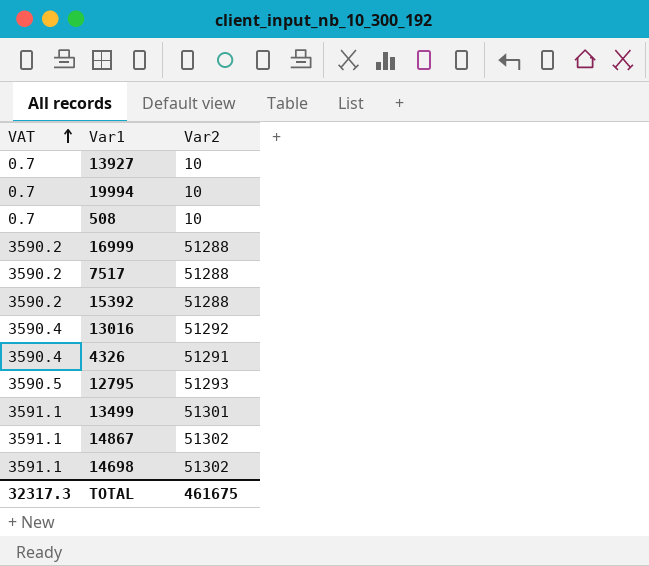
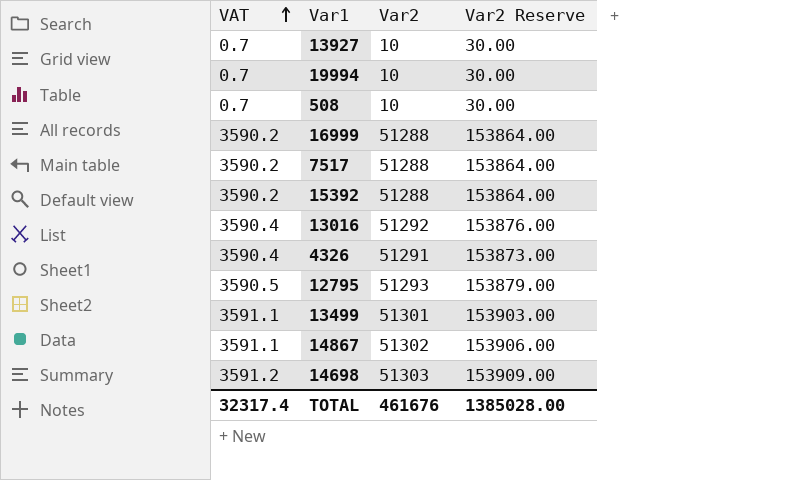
column Var2 Reserve | formula: none -> [Var2] * 3
14698 | VAT: 3591.1 -> 3591.2
14698 | Var2: 51302 -> 51303
TOTAL | VAT: 32317.3 -> 32317.4
TOTAL | Var2: 461675 -> 461676

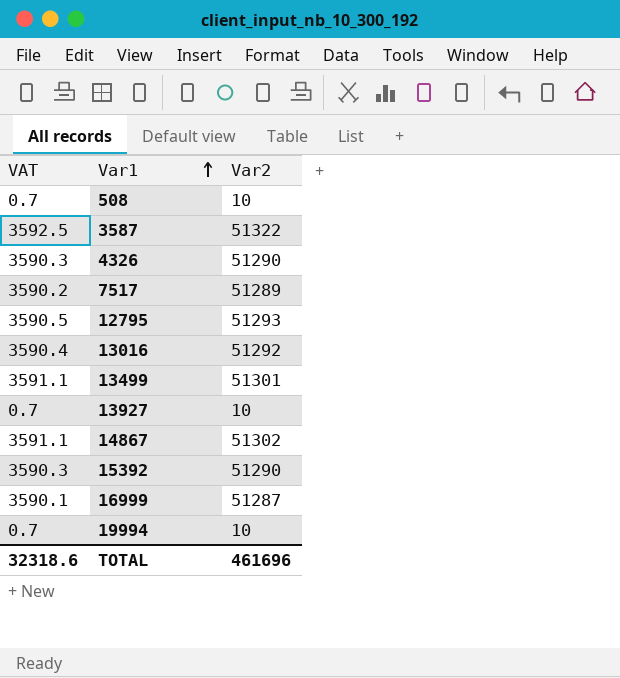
row order: VAT ascending -> Var1 ascending
column Var2 Reserve | formula: [Var2] * 3 -> none
row 14698: 3591.2 | 51303 | 153909.00 -> none
row 3587: none -> 3592.5 | 51322
4326 | VAT: 3590.4 -> 3590.3
4326 | Var2: 51291 -> 51290
7517 | Var2: 51288 -> 51289
15392 | VAT: 3590.2 -> 3590.3
15392 | Var2: 51288 -> 51290
16999 | VAT: 3590.2 -> 3590.1
16999 | Var2: 51288 -> 51287
TOTAL | VAT: 32317.4 -> 32318.6
TOTAL | Var2: 461676 -> 461696

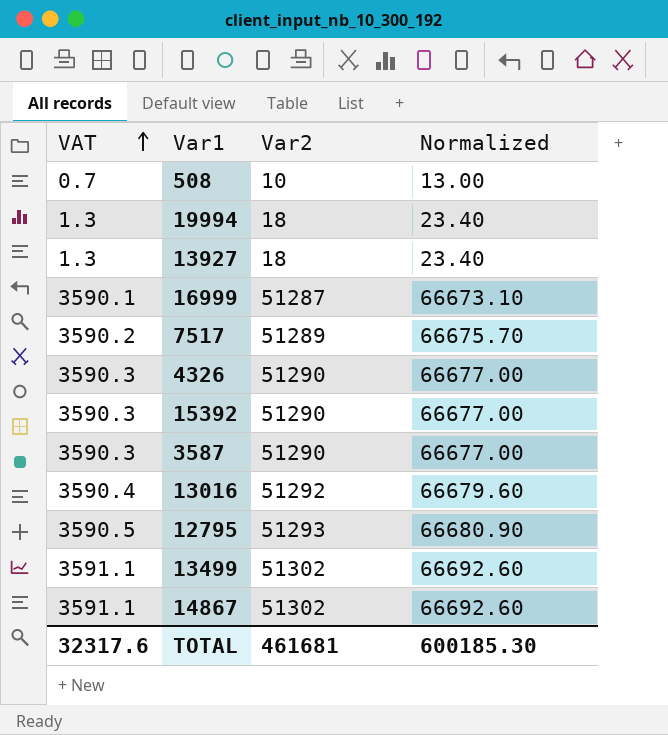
row order: Var1 ascending -> VAT ascending
column Normalized | formula: none -> [Var2] * 1.3
19994 | VAT: 0.7 -> 1.3
19994 | Var2: 10 -> 18
13927 | VAT: 0.7 -> 1.3
13927 | Var2: 10 -> 18
3587 | VAT: 3592.5 -> 3590.3
3587 | Var2: 51322 -> 51290
13499 | Var2: 51301 -> 51302
TOTAL | VAT: 32318.6 -> 32317.6
TOTAL | Var2: 461696 -> 461681

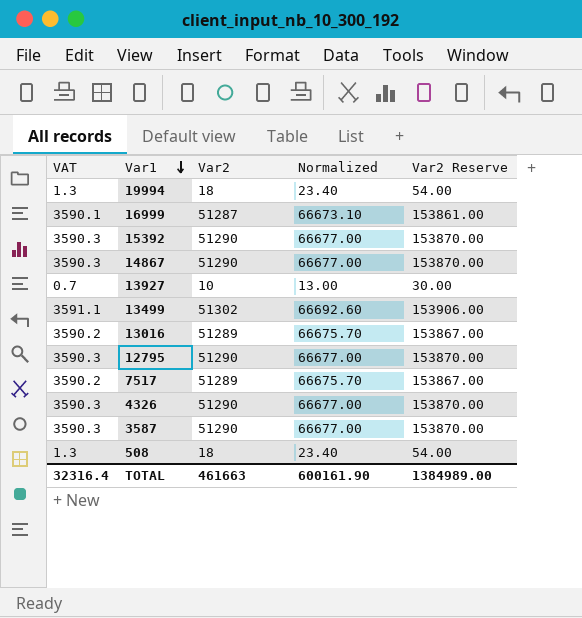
row order: VAT ascending -> Var1 descending
column Var2 Reserve | formula: none -> [Var2] * 3
14867 | VAT: 3591.1 -> 3590.3
14867 | Var2: 51302 -> 51290
14867 | Normalized: 66692.60 -> 66677.00
13927 | VAT: 1.3 -> 0.7
13927 | Var2: 18 -> 10
13927 | Normalized: 23.40 -> 13.00
13016 | VAT: 3590.4 -> 3590.2
13016 | Var2: 51292 -> 51289
13016 | Normalized: 66679.60 -> 66675.70
12795 | VAT: 3590.5 -> 3590.3
12795 | Var2: 51293 -> 51290
12795 | Normalized: 66680.90 -> 66677.00
508 | VAT: 0.7 -> 1.3
508 | Var2: 10 -> 18
508 | Normalized: 13.00 -> 23.40
TOTAL | VAT: 32317.6 -> 32316.4
TOTAL | Var2: 461681 -> 461663
TOTAL | Normalized: 600185.30 -> 600161.90

